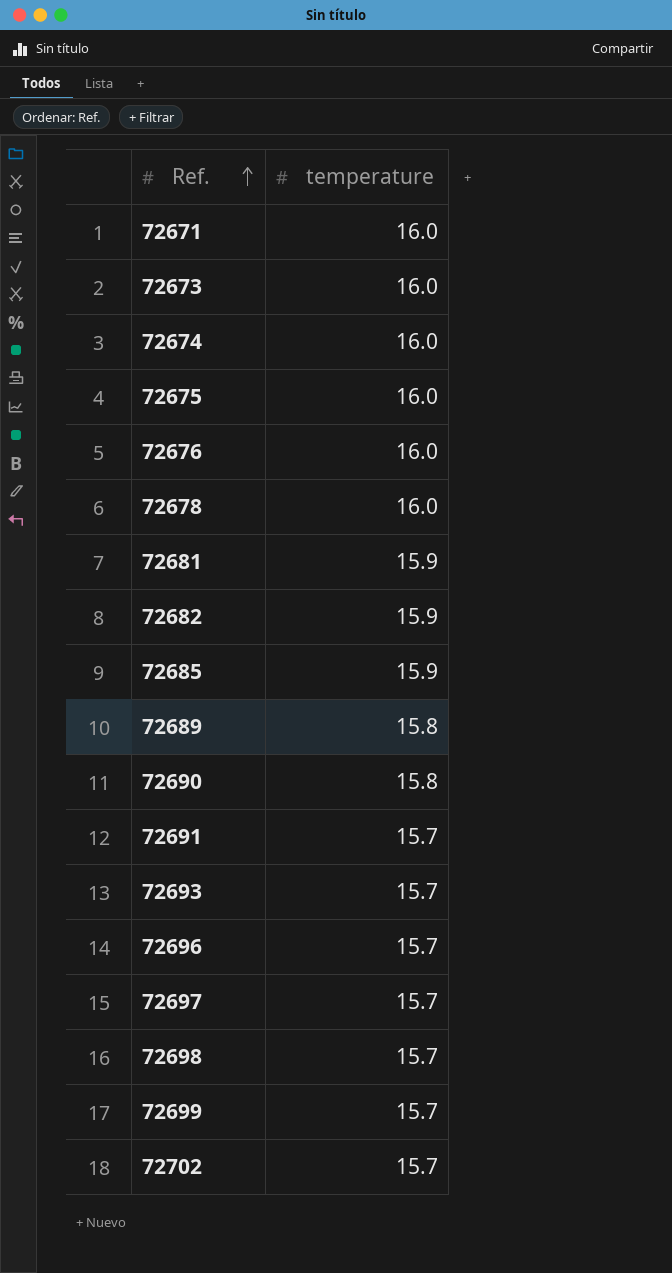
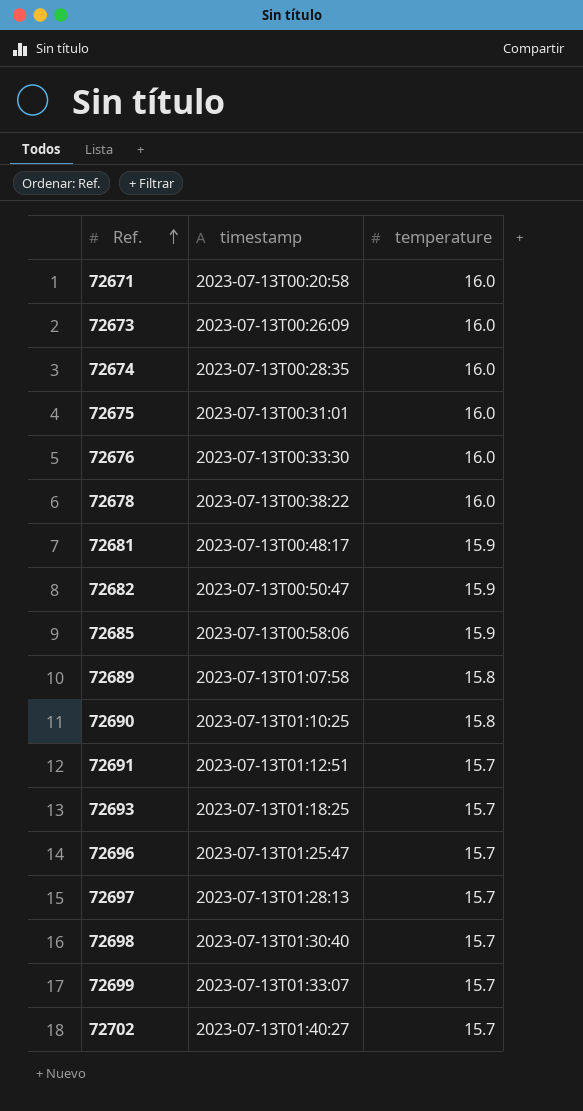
column timestamp | position: none -> 2

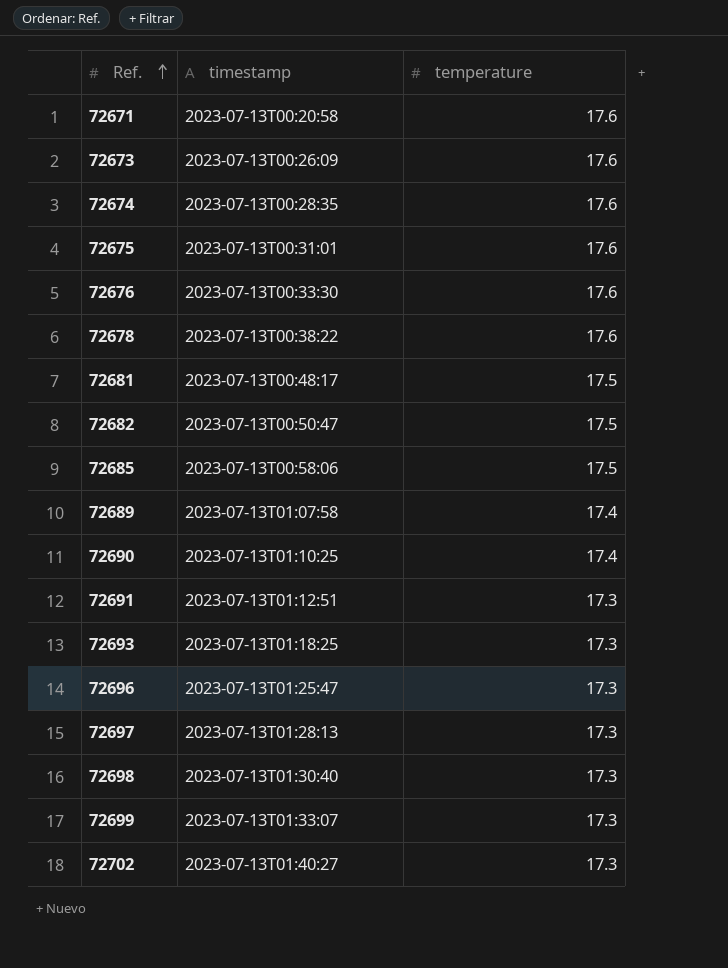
72671 | temperature: 16.0 -> 17.6
72673 | temperature: 16.0 -> 17.6
72674 | temperature: 16.0 -> 17.6
72675 | temperature: 16.0 -> 17.6
72676 | temperature: 16.0 -> 17.6
72678 | temperature: 16.0 -> 17.6
72681 | temperature: 15.9 -> 17.5
72682 | temperature: 15.9 -> 17.5
72685 | temperature: 15.9 -> 17.5
72689 | temperature: 15.8 -> 17.4
72690 | temperature: 15.8 -> 17.4
72691 | temperature: 15.7 -> 17.3
72693 | temperature: 15.7 -> 17.3
72696 | temperature: 15.7 -> 17.3
72697 | temperature: 15.7 -> 17.3
72698 | temperature: 15.7 -> 17.3
72699 | temperature: 15.7 -> 17.3
72702 | temperature: 15.7 -> 17.3

